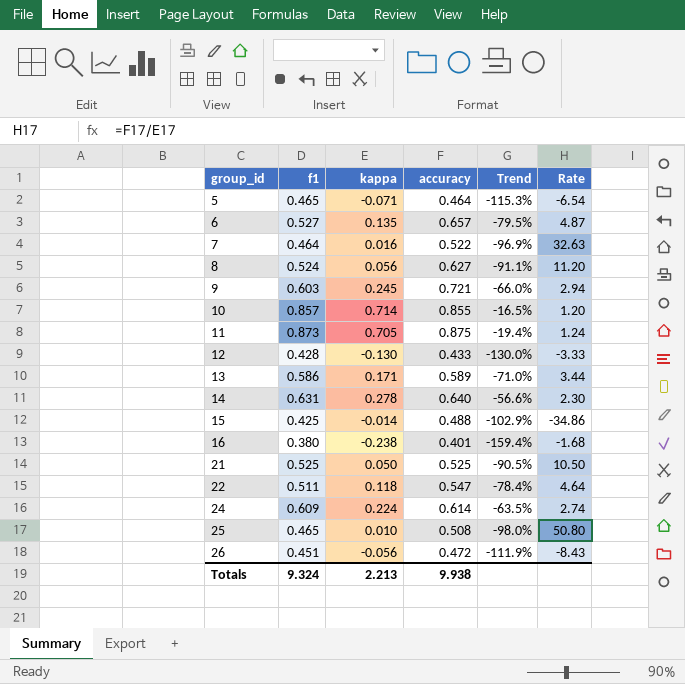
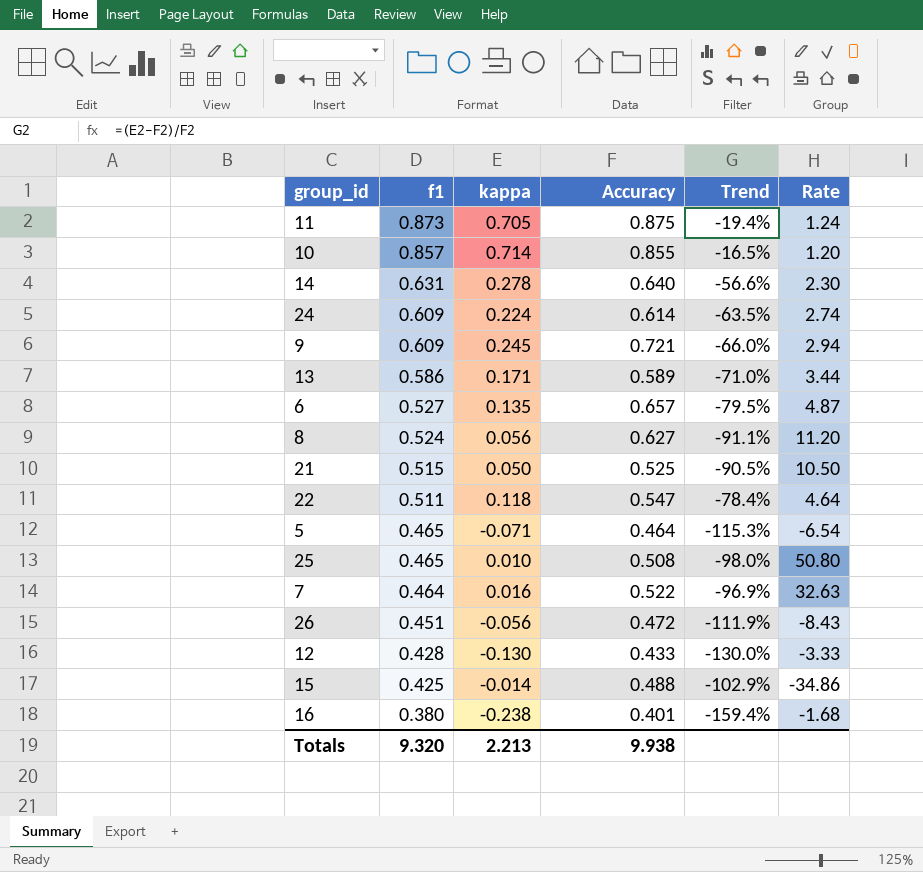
row order: group_id ascending -> f1 descending
column name: accuracy -> Accuracy
9 | f1: 0.603 -> 0.609
21 | f1: 0.525 -> 0.515
Totals | f1: 9.324 -> 9.320

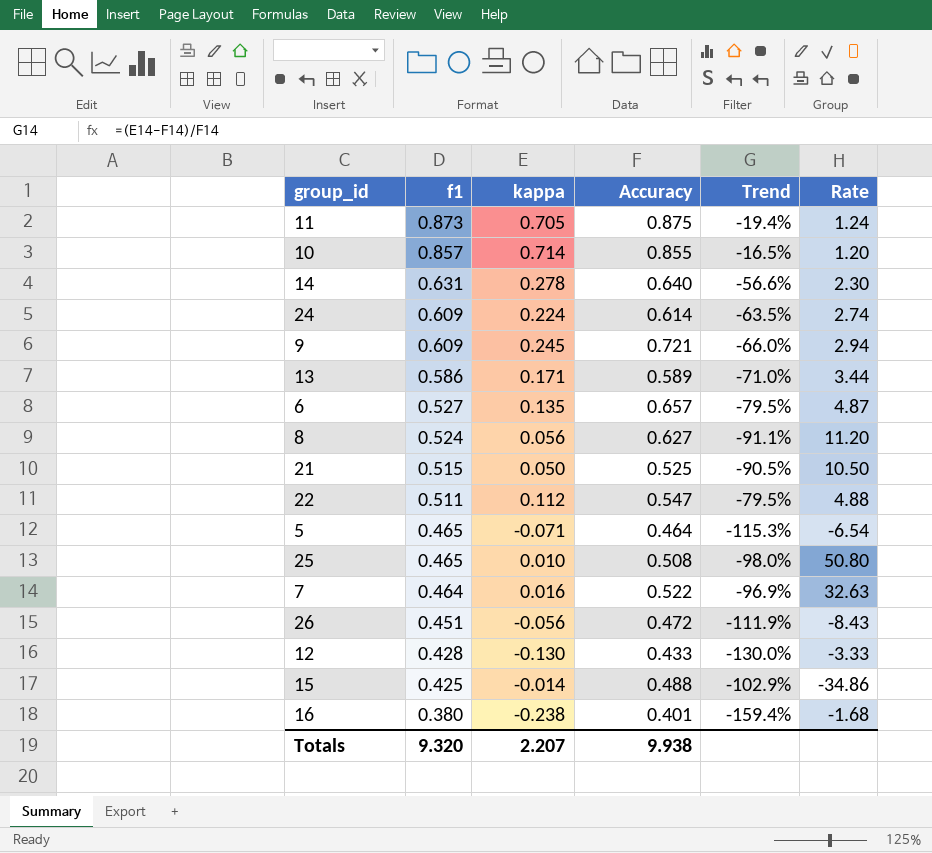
22 | kappa: 0.118 -> 0.112
22 | Trend: -78.4% -> -79.5%
22 | Rate: 4.64 -> 4.88
Totals | kappa: 2.213 -> 2.207

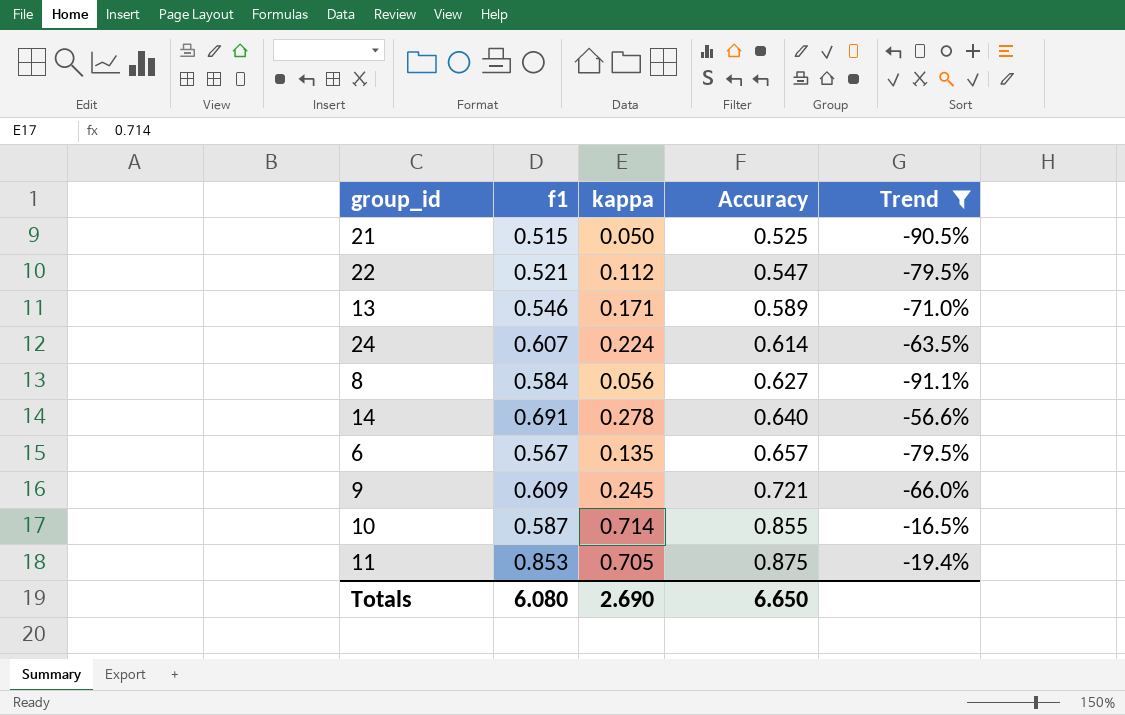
filter: none -> Trend >= -91.1%
row order: f1 descending -> Accuracy ascending
column Rate | formula: [Accuracy] / [kappa] -> none
22 | f1: 0.511 -> 0.521
13 | f1: 0.586 -> 0.546
24 | f1: 0.609 -> 0.607
8 | f1: 0.524 -> 0.584
14 | f1: 0.631 -> 0.691
6 | f1: 0.527 -> 0.567
10 | f1: 0.857 -> 0.587
11 | f1: 0.873 -> 0.853
Totals | f1: 9.320 -> 6.080
Totals | kappa: 2.207 -> 2.690
Totals | Accuracy: 9.938 -> 6.650

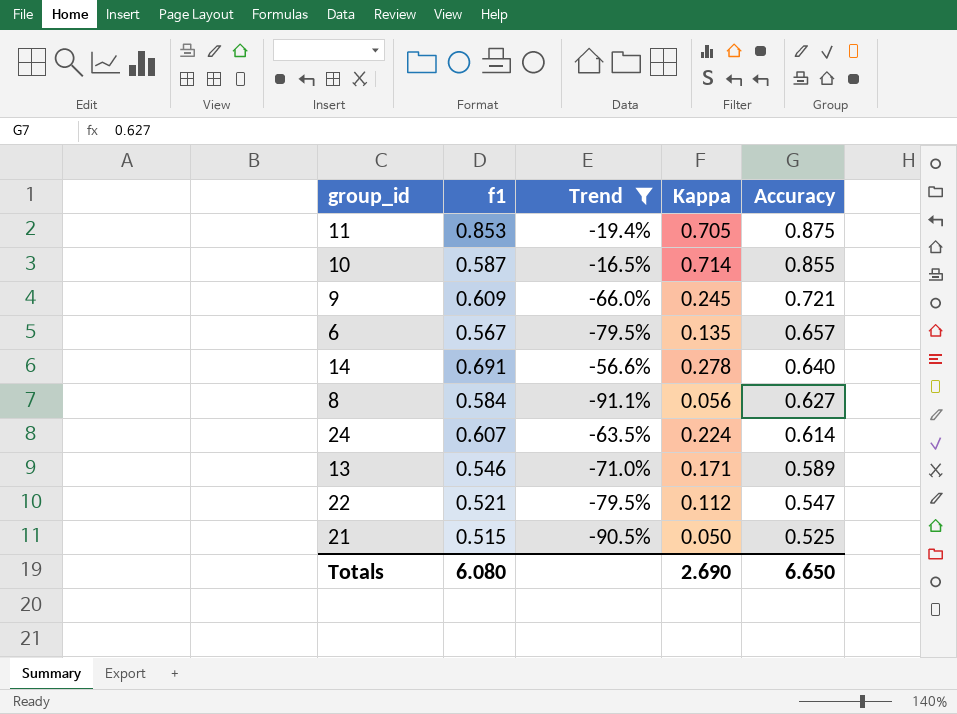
row order: Accuracy ascending -> Accuracy descending
column Trend | position: 5 -> 3
column name: kappa -> Kappa

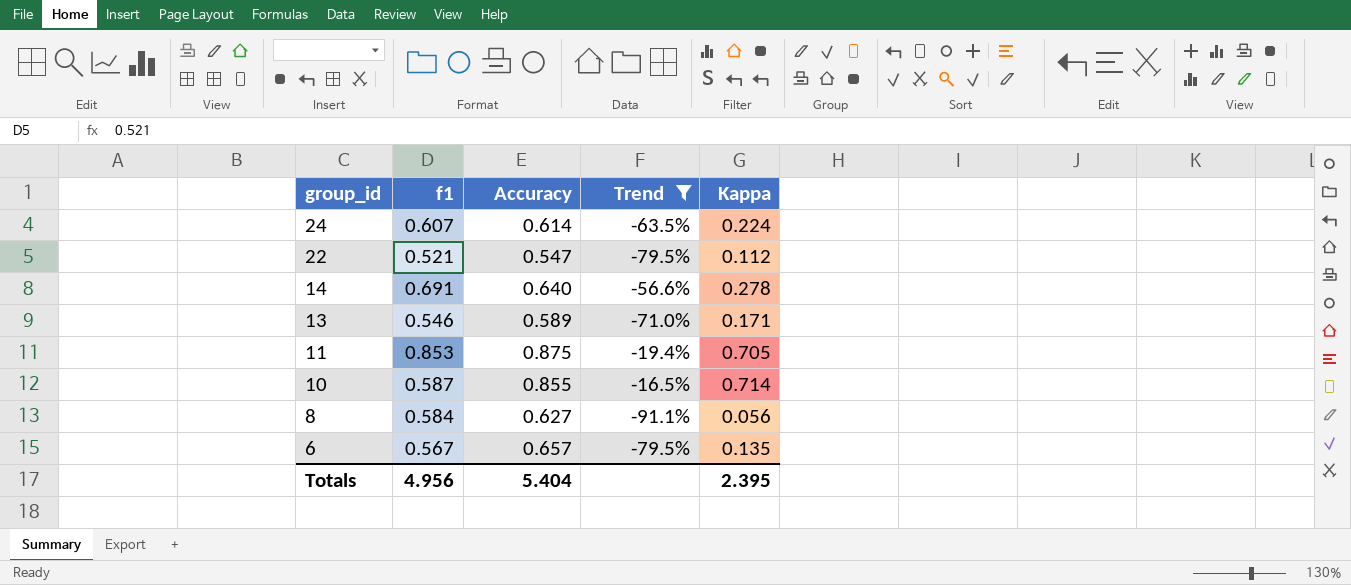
row order: Accuracy descending -> group_id descending
column Accuracy | position: 5 -> 3
row 9: 0.609 | -66.0% | 0.245 | 0.721 -> none
row 21: 0.515 | -90.5% | 0.050 | 0.525 -> none
Totals | f1: 6.080 -> 4.956
Totals | Accuracy: 6.650 -> 5.404
Totals | Kappa: 2.690 -> 2.395

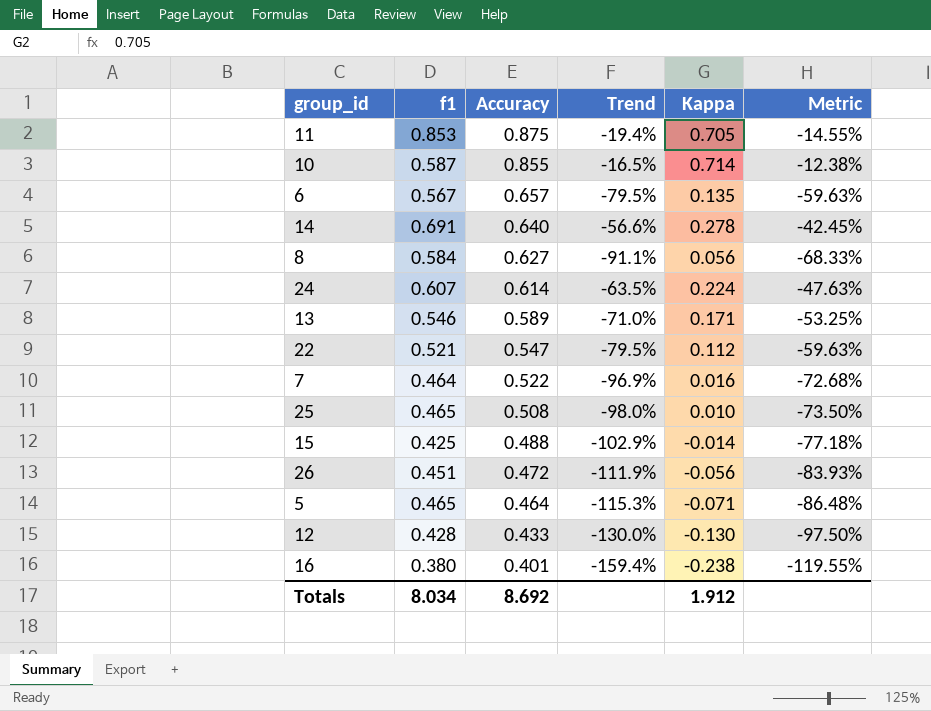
filter: Trend >= -91.1% -> none
row order: group_id descending -> Accuracy descending
column Metric | formula: none -> [Trend] * 0.75
Totals | f1: 4.956 -> 8.034
Totals | Accuracy: 5.404 -> 8.692
Totals | Kappa: 2.395 -> 1.912

